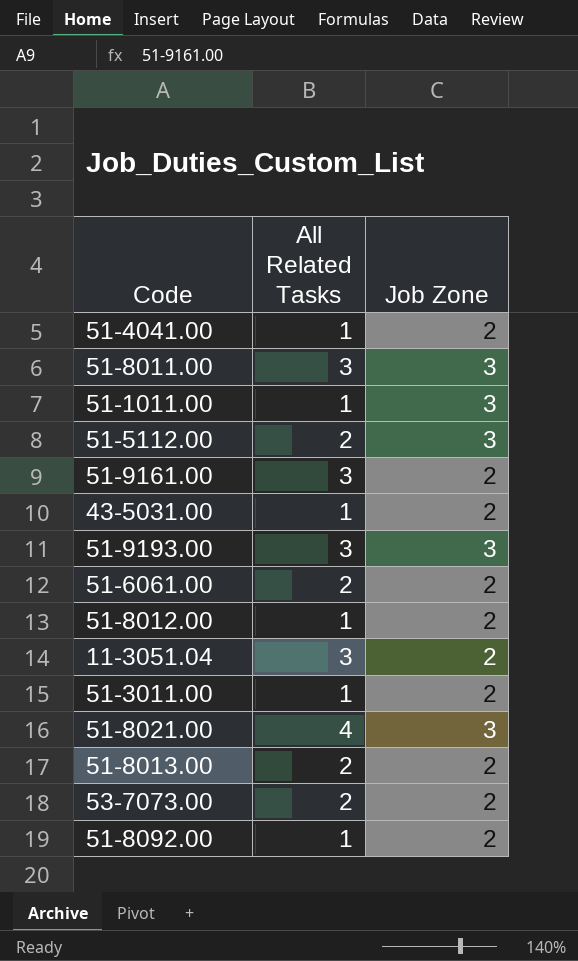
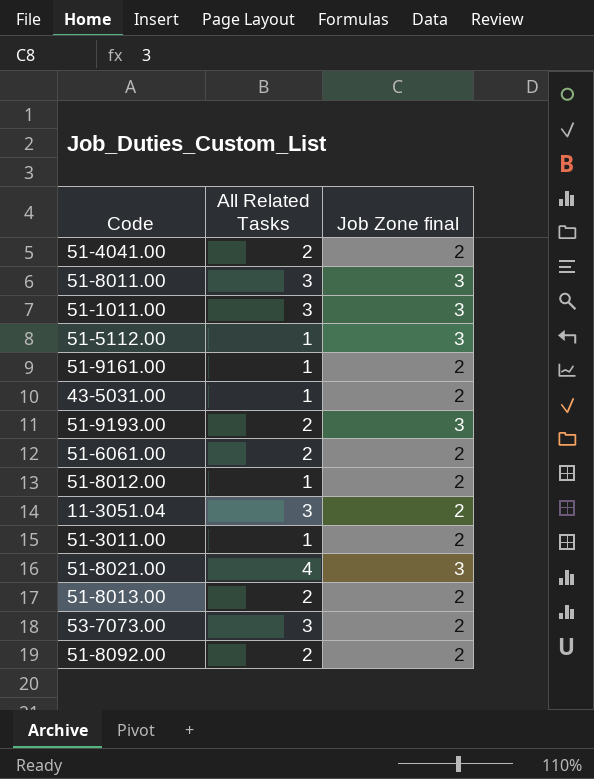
column name: Job Zone -> Job Zone final
51-4041.00 | All Related Tasks: 1 -> 2
51-1011.00 | All Related Tasks: 1 -> 3
51-5112.00 | All Related Tasks: 2 -> 1
51-9161.00 | All Related Tasks: 3 -> 1
51-9193.00 | All Related Tasks: 3 -> 2
53-7073.00 | All Related Tasks: 2 -> 3
51-8092.00 | All Related Tasks: 1 -> 2

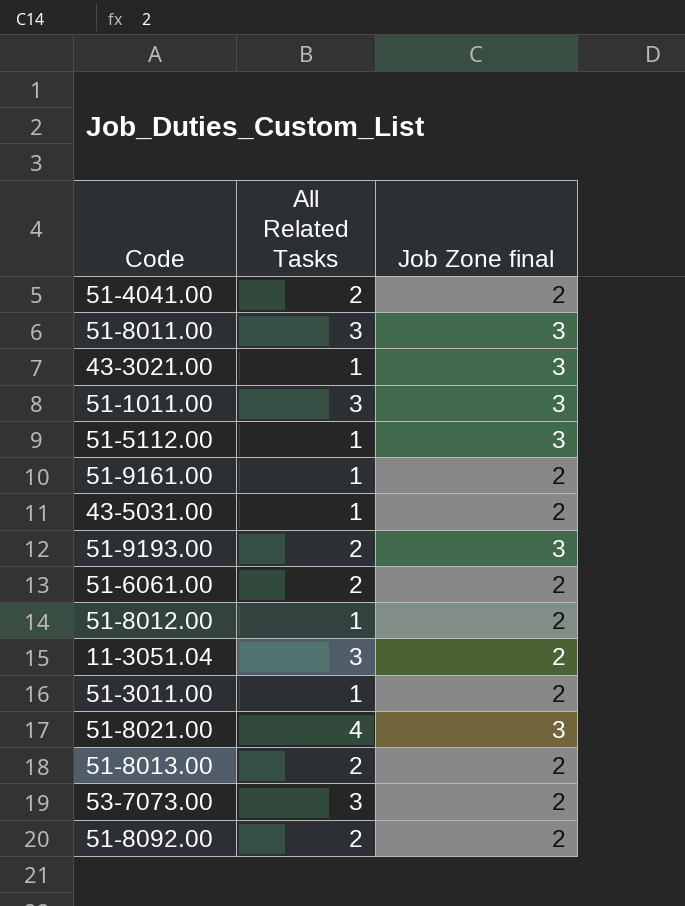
row 43-3021.00: none -> 1 | 3

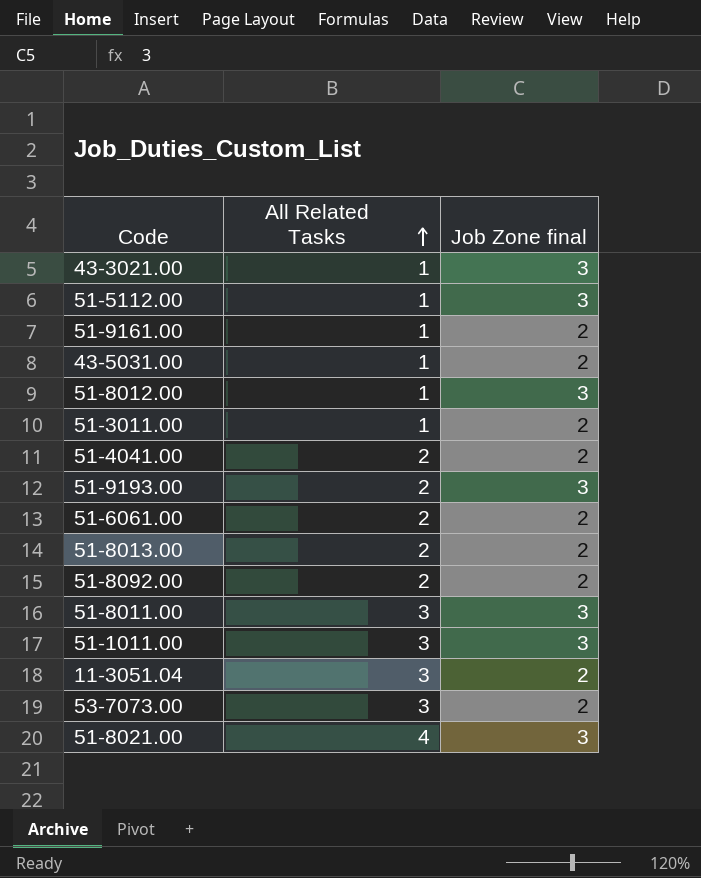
row order: none -> All Related Tasks ascending
51-8012.00 | Job Zone final: 2 -> 3

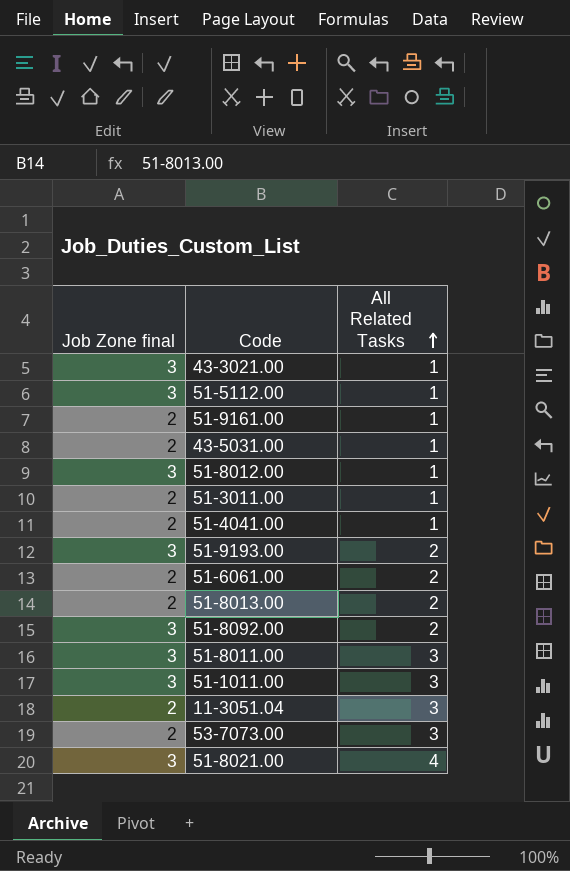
column Job Zone final | position: 3 -> 1
51-4041.00 | All Related Tasks: 2 -> 1
51-8092.00 | Job Zone final: 2 -> 3

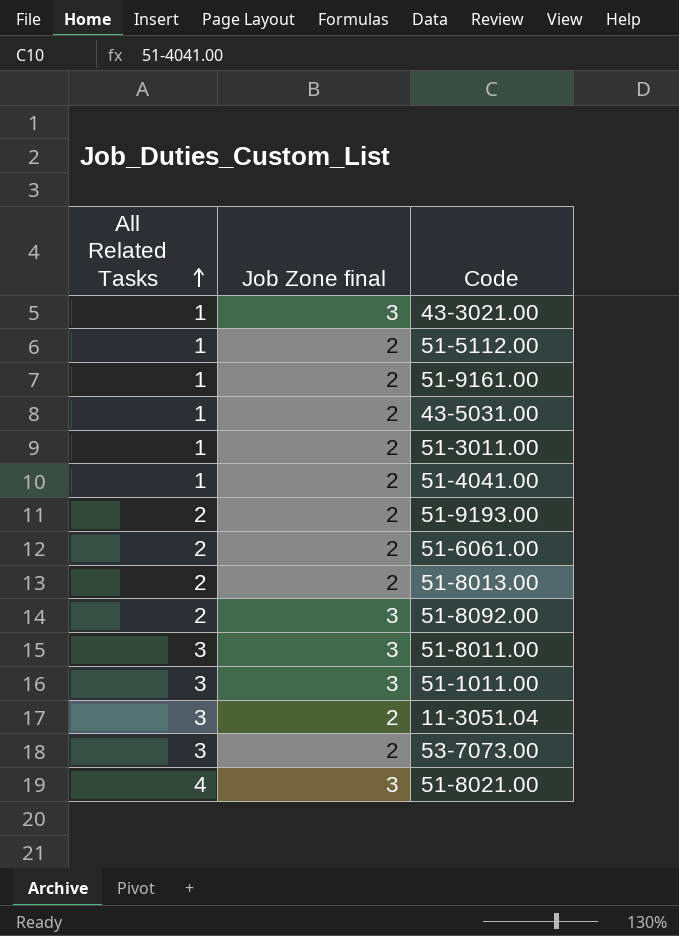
column All Related Tasks | position: 3 -> 1
row 51-8012.00: 3 | 1 -> none
51-5112.00 | Job Zone final: 3 -> 2
51-9193.00 | Job Zone final: 3 -> 2

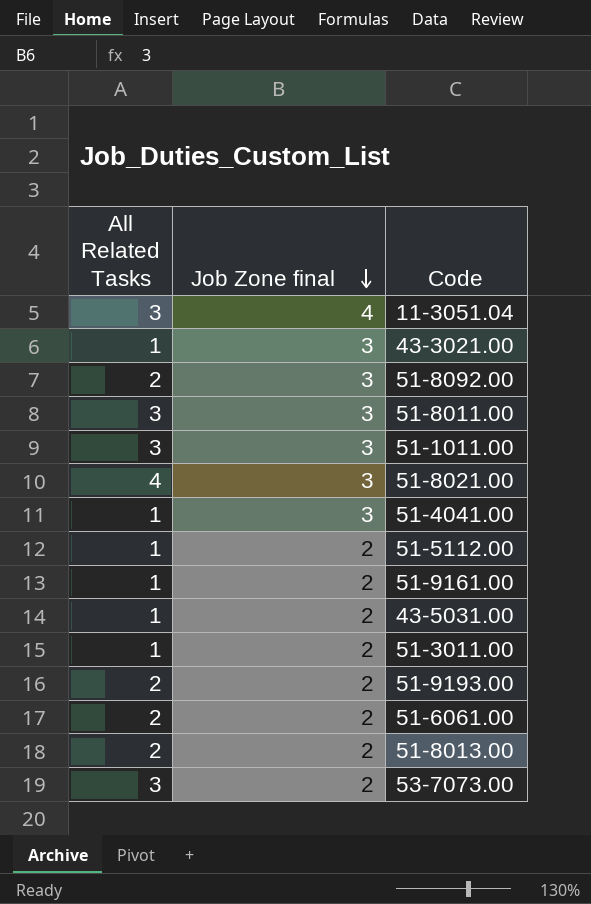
row order: All Related Tasks ascending -> Job Zone final descending
11-3051.04 | Job Zone final: 2 -> 4
51-4041.00 | Job Zone final: 2 -> 3

